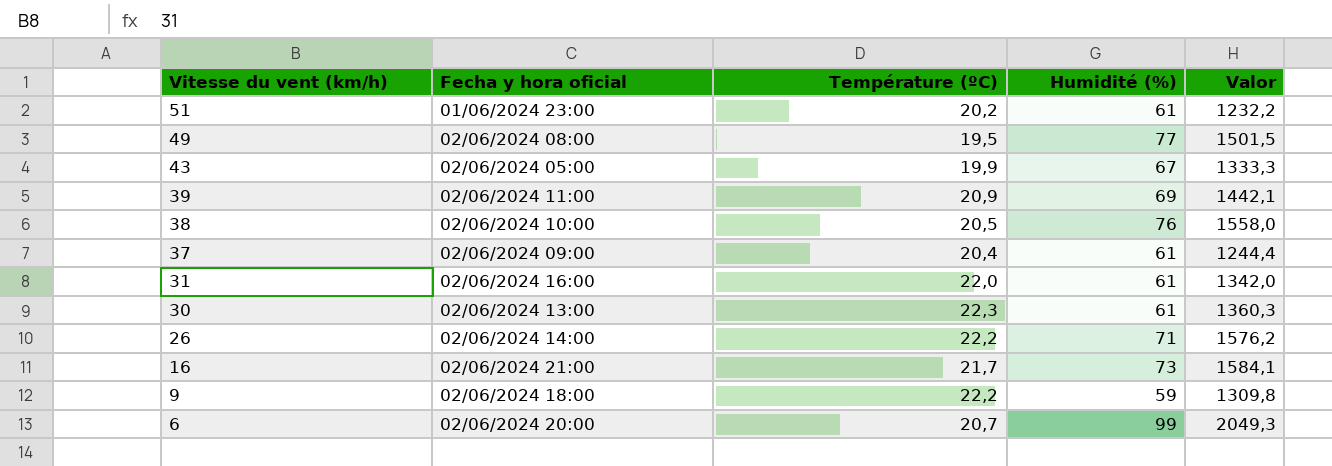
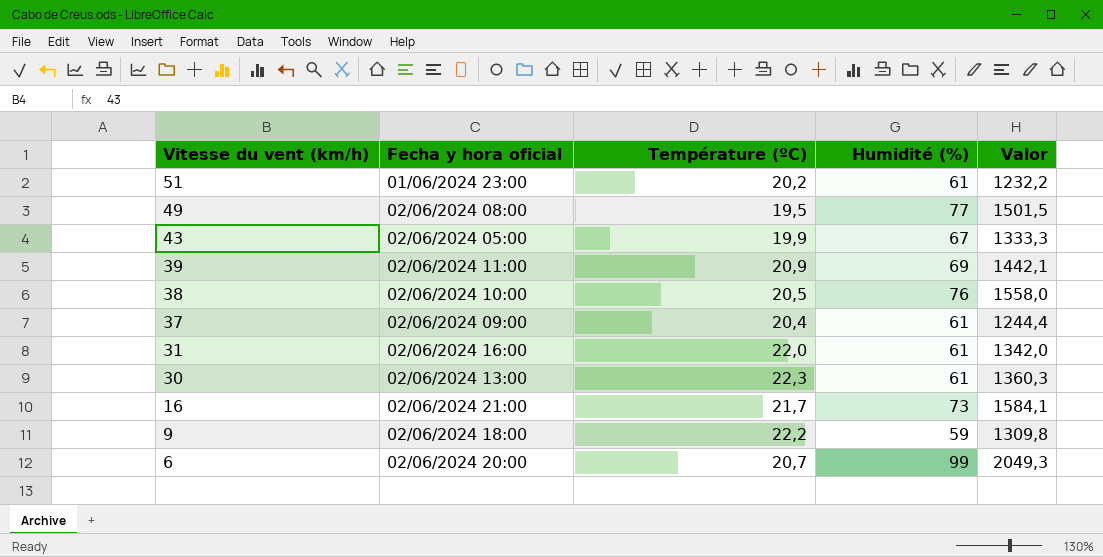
row 26: 02/06/2024 14:00 | 22,2 | 71 | 1576,2 -> none

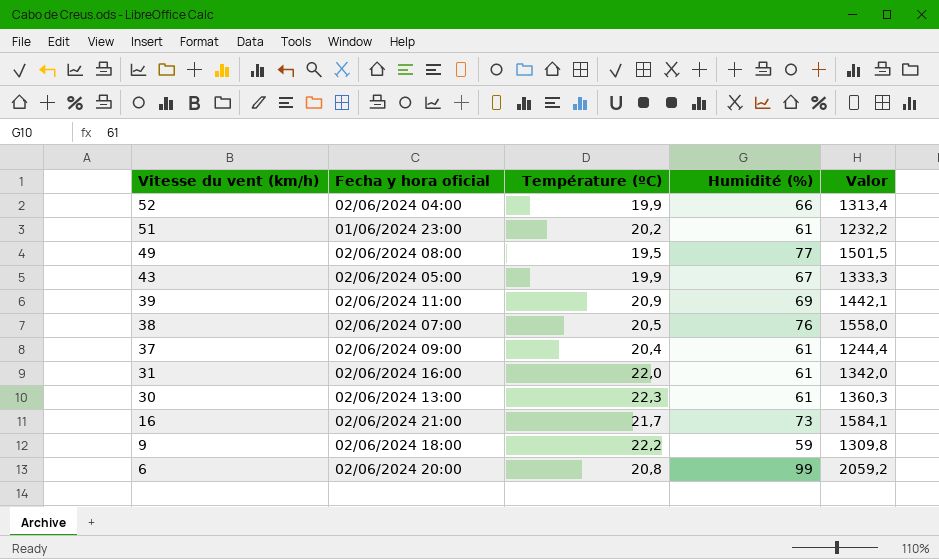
row 52: none -> 02/06/2024 04:00 | 19,9 | 66 | 1313,4
38 | Fecha y hora oficial: 02/06/2024 10:00 -> 02/06/2024 07:00
6 | Température (ºC): 20,7 -> 20,8
6 | Valor: 2049,3 -> 2059,2

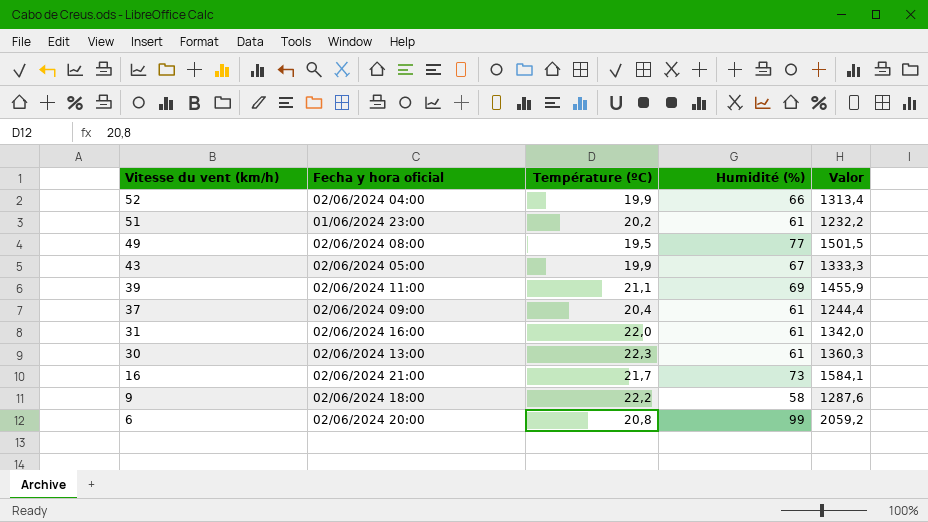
row 38: 02/06/2024 07:00 | 20,5 | 76 | 1558,0 -> none
39 | Température (ºC): 20,9 -> 21,1
39 | Valor: 1442,1 -> 1455,9
9 | Humidité (%): 59 -> 58
9 | Valor: 1309,8 -> 1287,6

